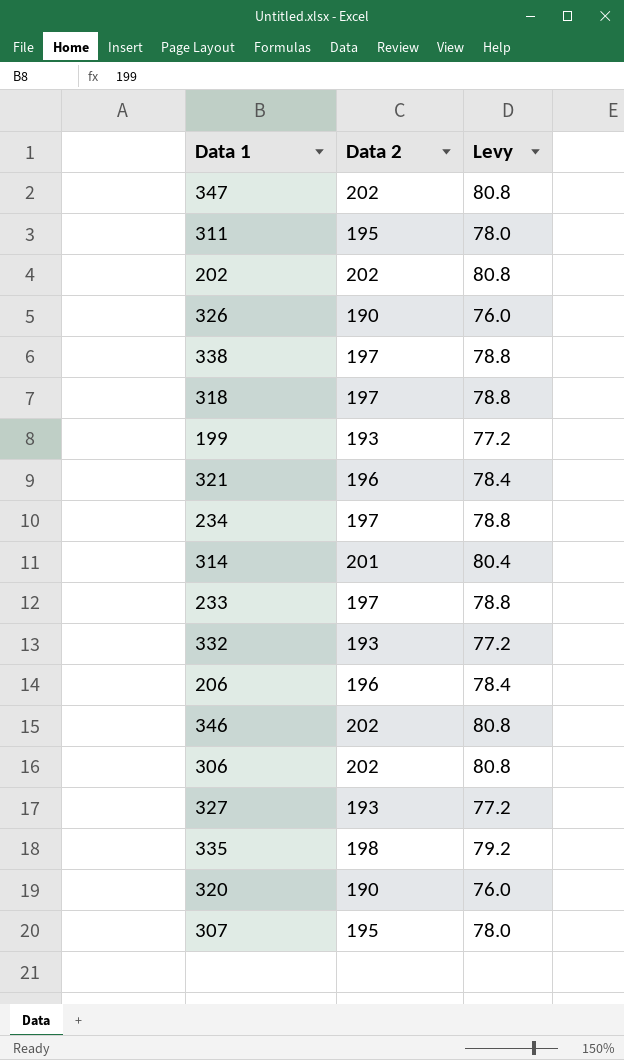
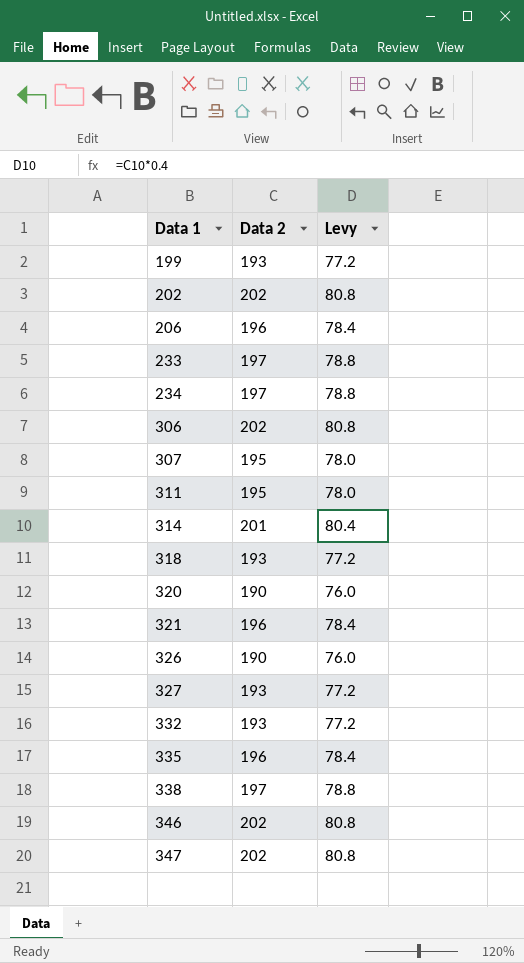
row order: none -> Data 1 ascending
318 | Data 2: 197 -> 193
318 | Levy: 78.8 -> 77.2
335 | Data 2: 198 -> 196
335 | Levy: 79.2 -> 78.4

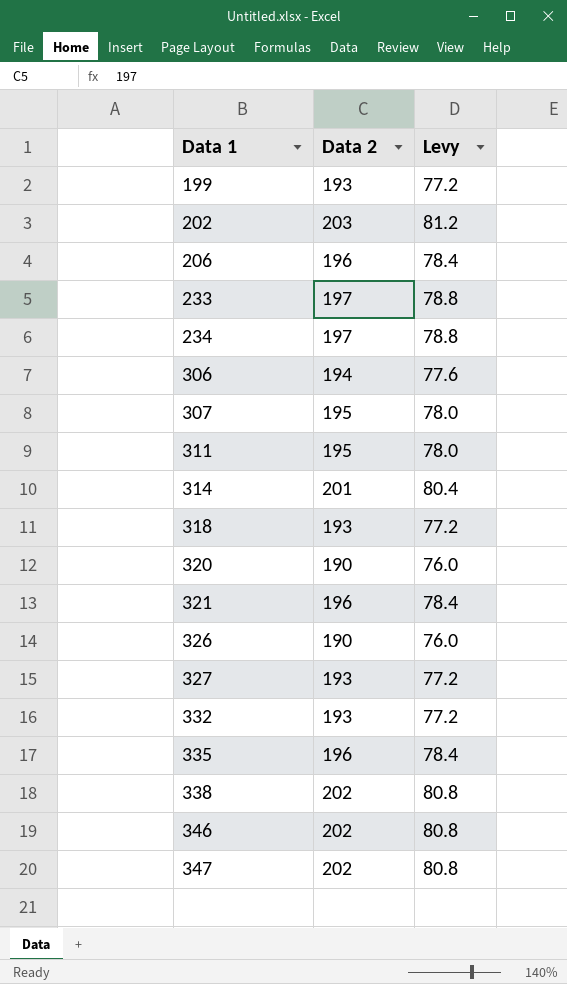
202 | Data 2: 202 -> 203
202 | Levy: 80.8 -> 81.2
306 | Data 2: 202 -> 194
306 | Levy: 80.8 -> 77.6
338 | Data 2: 197 -> 202
338 | Levy: 78.8 -> 80.8

